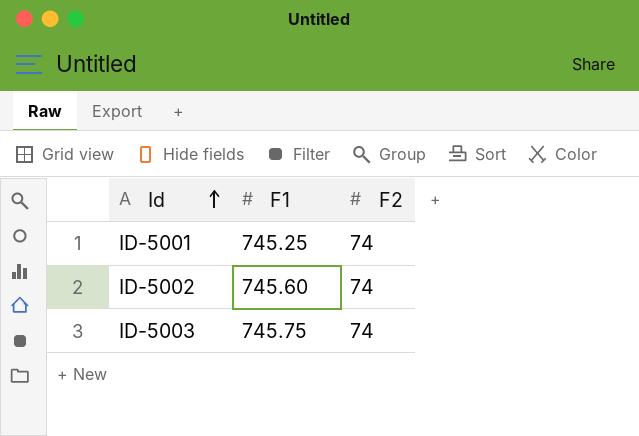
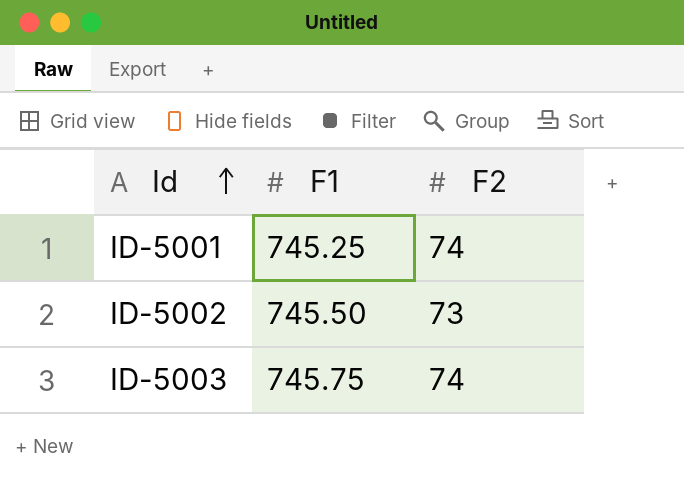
ID-5002 | F1: 745.60 -> 745.50
ID-5002 | F2: 74 -> 73

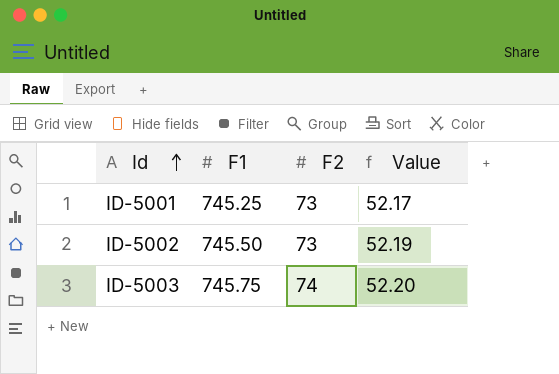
column Value | formula: none -> [F1] * 0.07
ID-5001 | F2: 74 -> 73

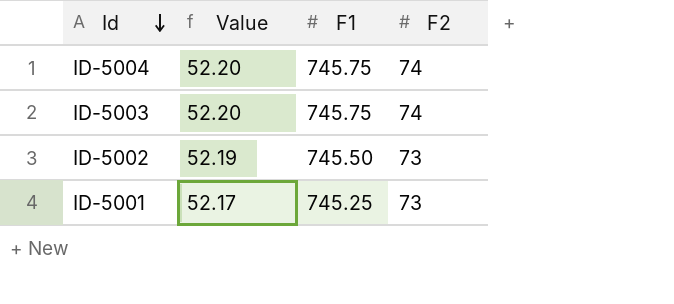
row order: Id ascending -> Id descending
column Value | position: 4 -> 2
row ID-5004: none -> 52.20 | 745.75 | 74

